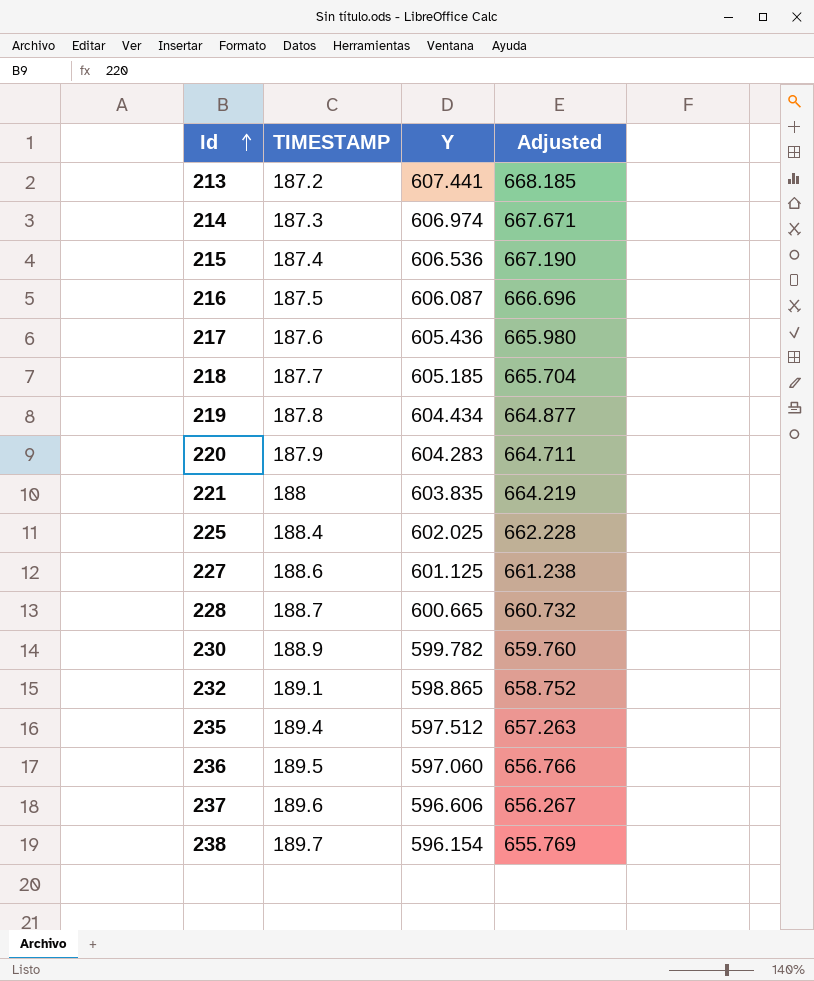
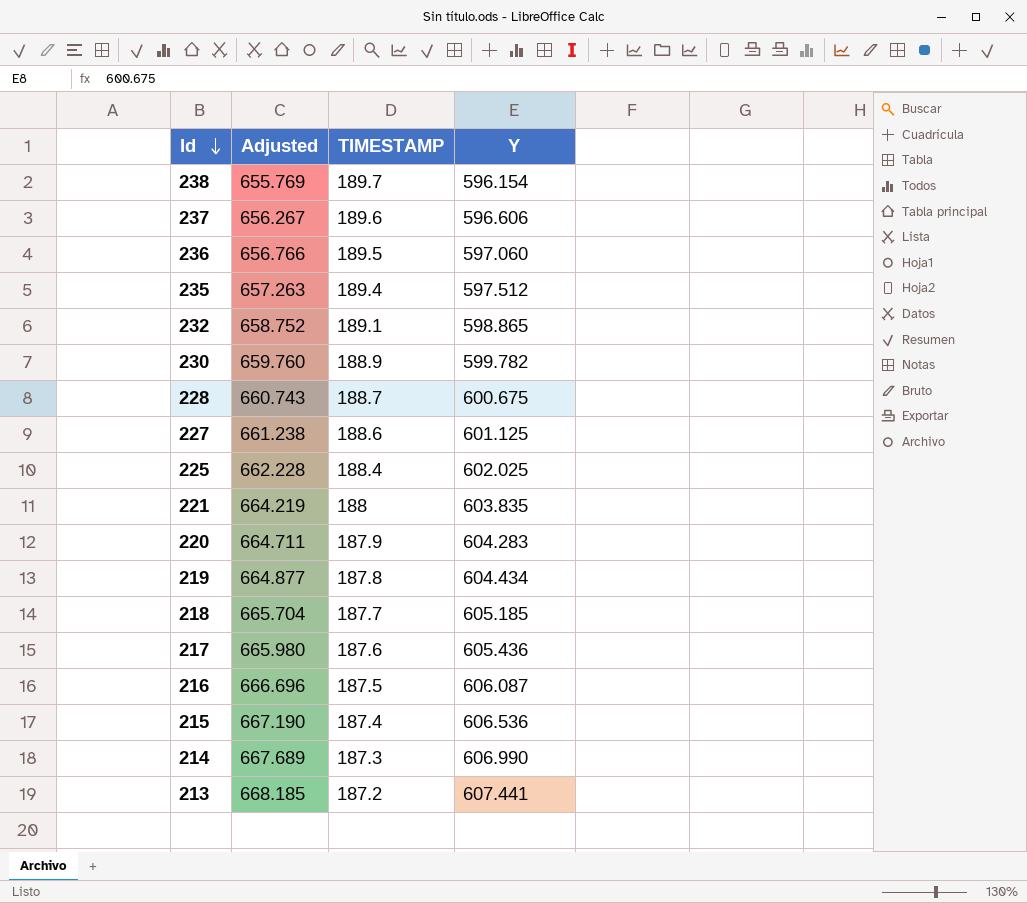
row order: Id ascending -> Id descending
column Adjusted | position: 4 -> 2
228 | Adjusted: 660.732 -> 660.743
228 | Y: 600.665 -> 600.675
214 | Adjusted: 667.671 -> 667.689
214 | Y: 606.974 -> 606.990

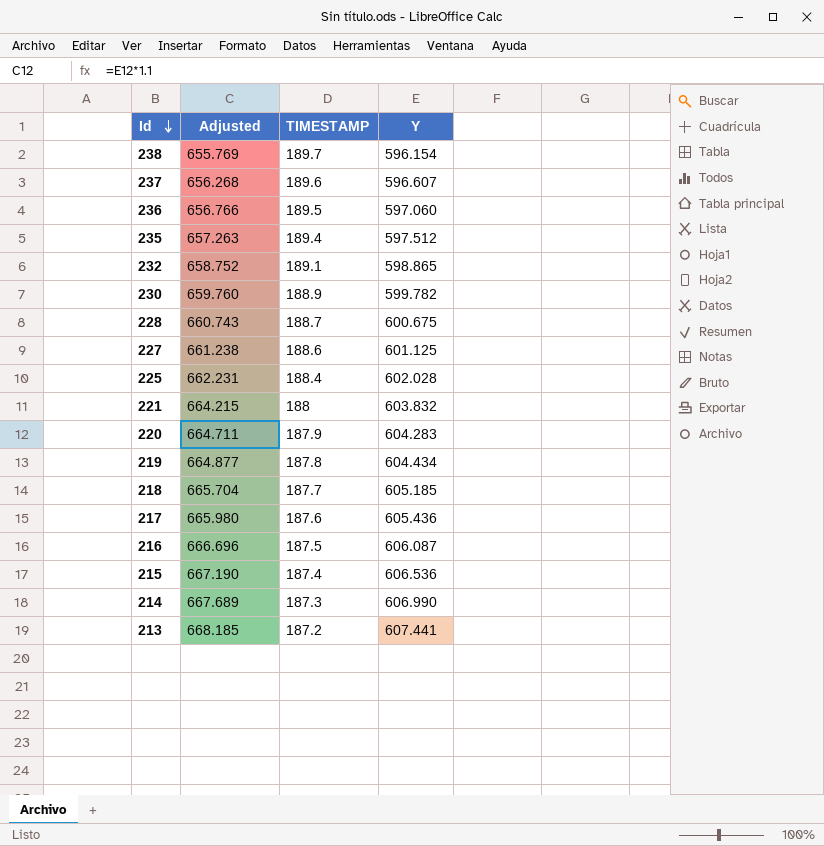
237 | Adjusted: 656.267 -> 656.268
237 | Y: 596.606 -> 596.607
225 | Adjusted: 662.228 -> 662.231
225 | Y: 602.025 -> 602.028
221 | Adjusted: 664.219 -> 664.215
221 | Y: 603.835 -> 603.832

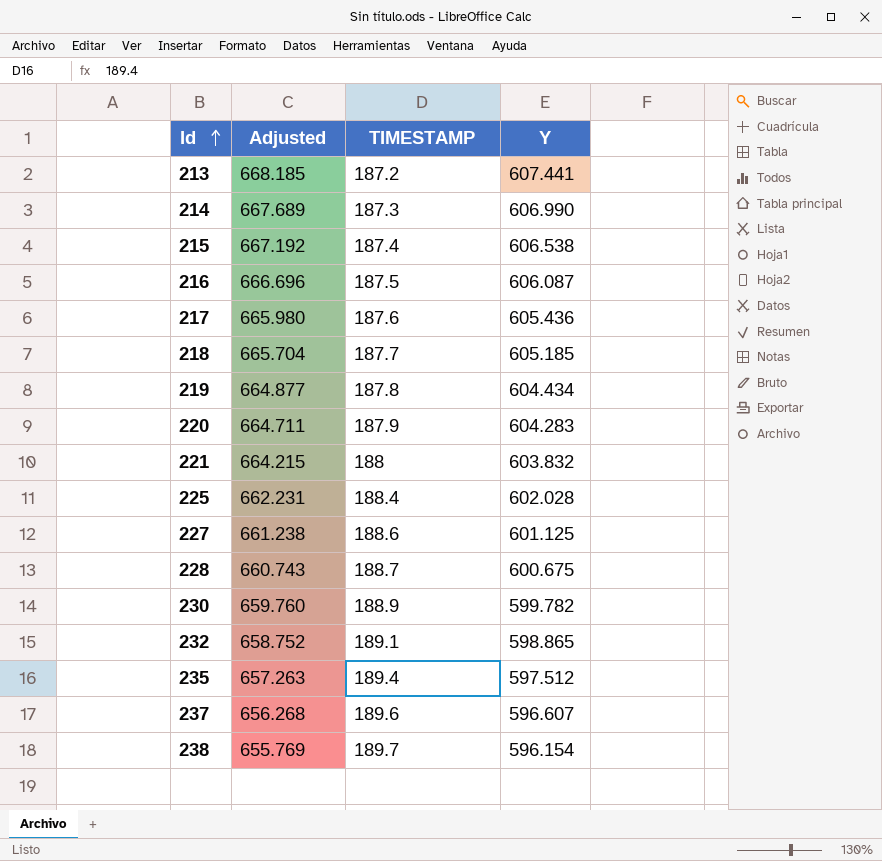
row order: Id descending -> Id ascending
row 236: 656.766 | 189.5 | 597.060 -> none
215 | Adjusted: 667.190 -> 667.192
215 | Y: 606.536 -> 606.538

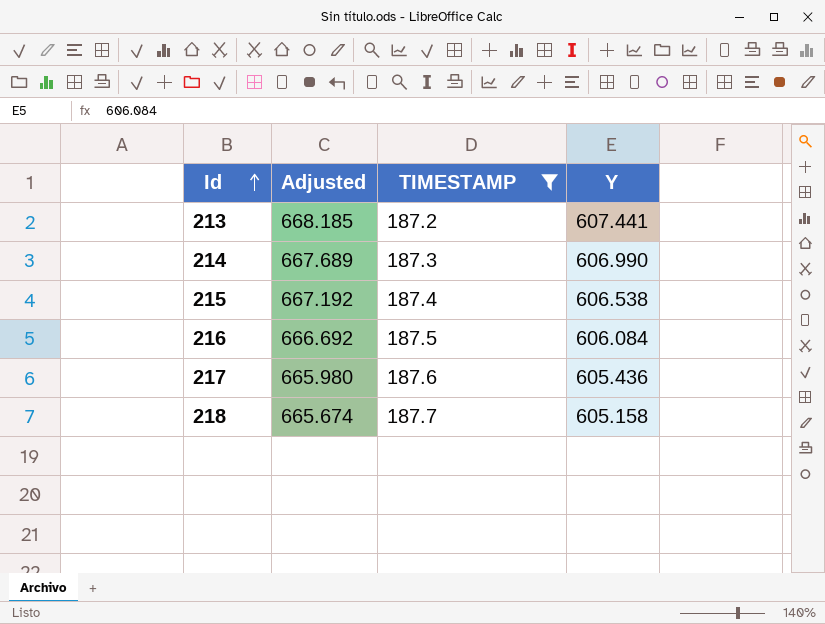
filter: none -> TIMESTAMP <= 187.7
216 | Adjusted: 666.696 -> 666.692
216 | Y: 606.087 -> 606.084
218 | Adjusted: 665.704 -> 665.674
218 | Y: 605.185 -> 605.158

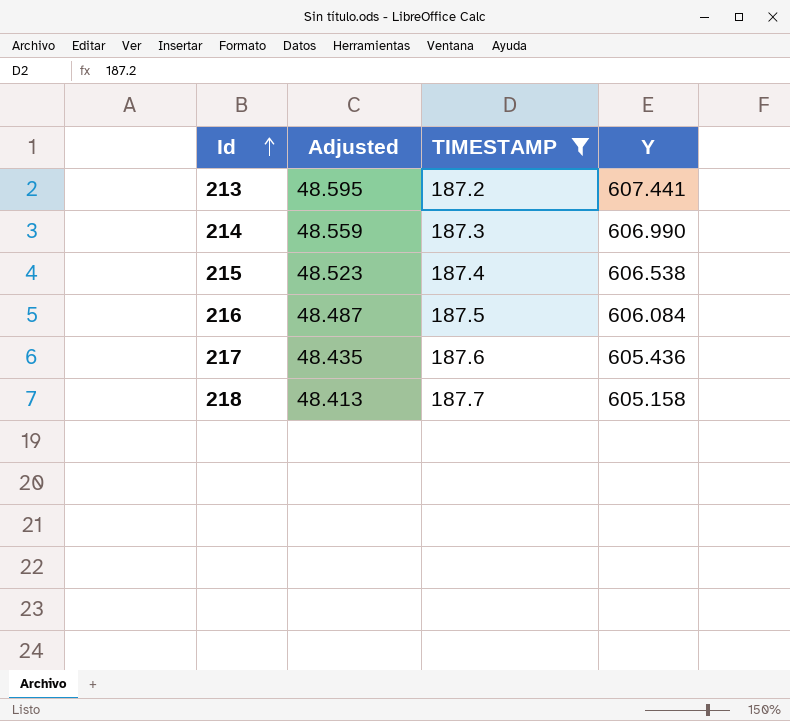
column Adjusted | formula: [Y] * 1.1 -> [Y] * 0.08

